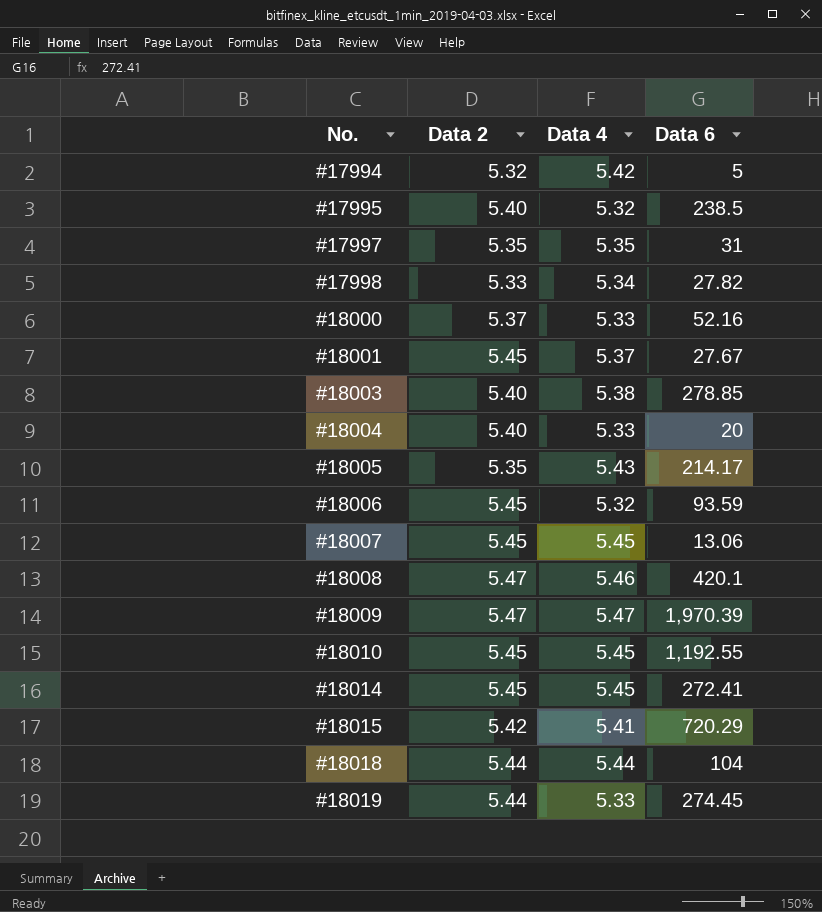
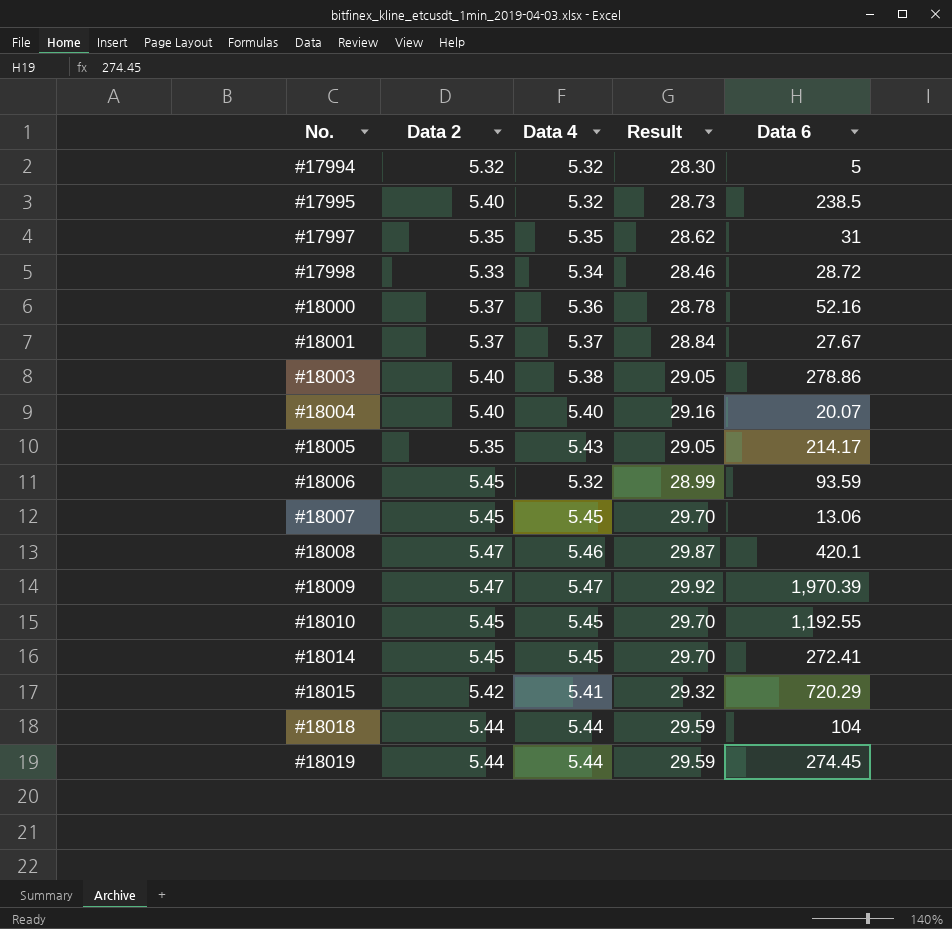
column Result | formula: none -> [Data 2] * [Data 4]
#17994 | Data 4: 5.42 -> 5.32
#17998 | Data 6: 27.82 -> 28.72
#18000 | Data 4: 5.33 -> 5.36
#18001 | Data 2: 5.45 -> 5.37
#18003 | Data 6: 278.85 -> 278.86
#18004 | Data 4: 5.33 -> 5.40
#18004 | Data 6: 20 -> 20.07
#18019 | Data 4: 5.33 -> 5.44

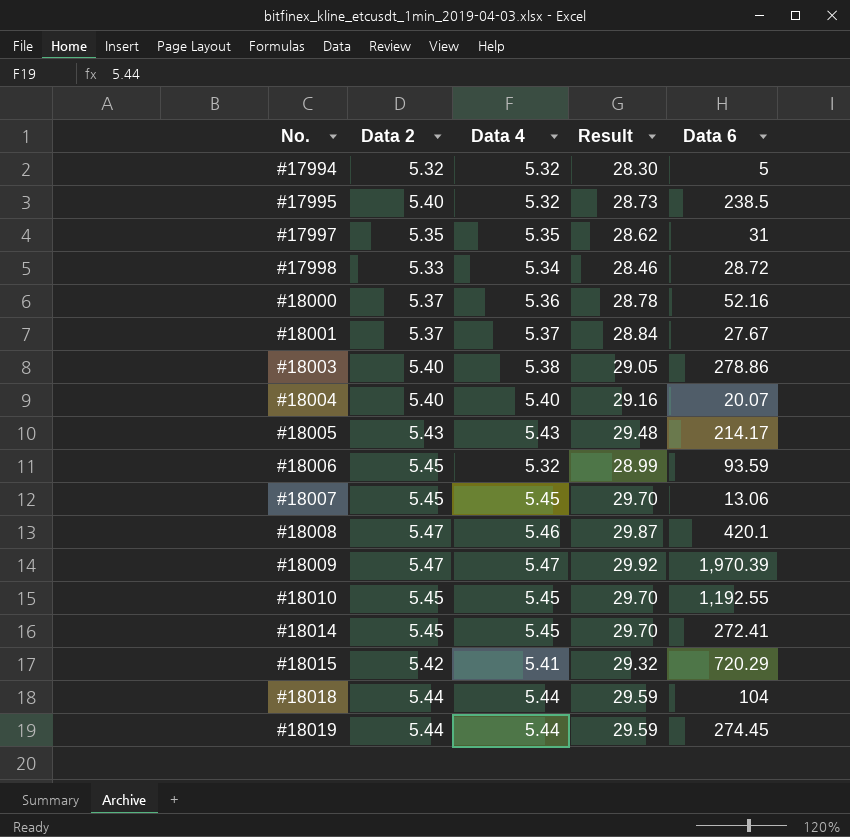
#18005 | Data 2: 5.35 -> 5.43
#18005 | Result: 29.05 -> 29.48

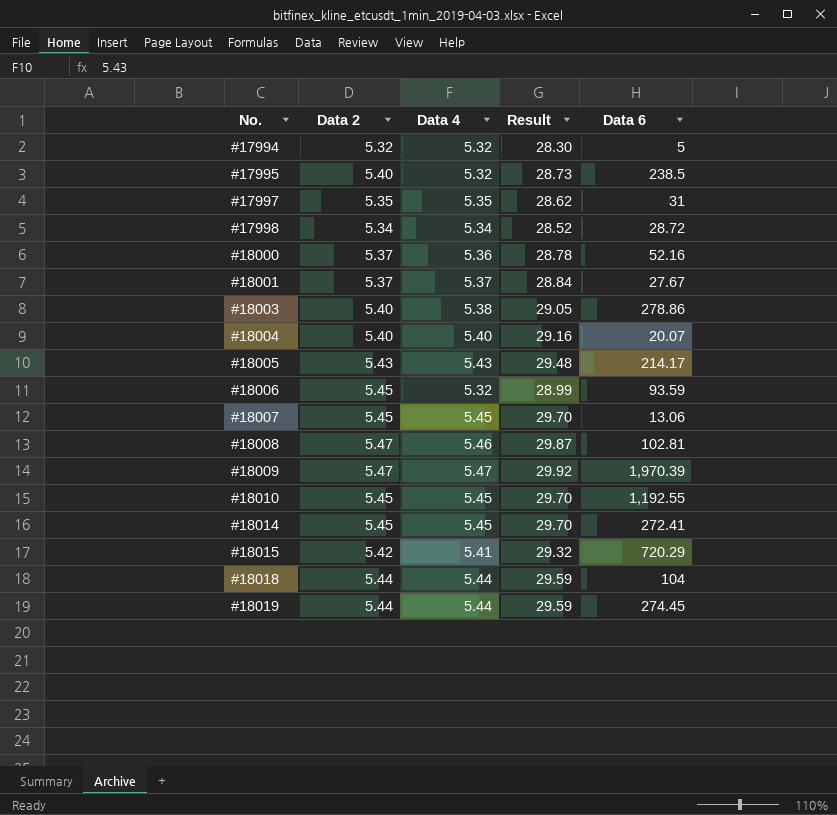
#17998 | Data 2: 5.33 -> 5.34
#17998 | Result: 28.46 -> 28.52
#18008 | Data 6: 420.1 -> 102.81

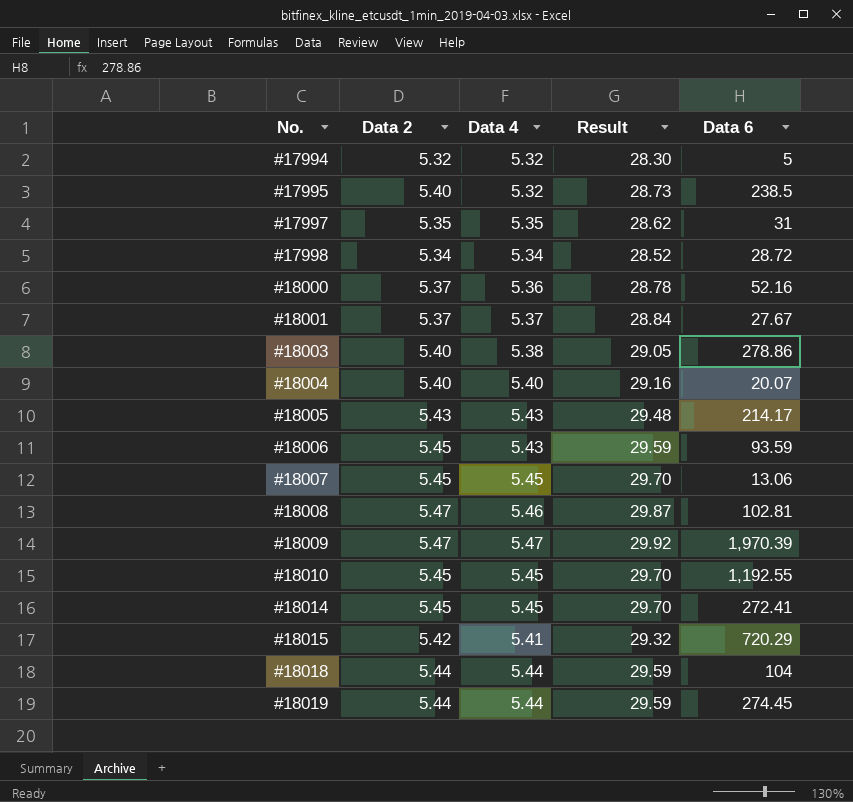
#18006 | Data 4: 5.32 -> 5.43
#18006 | Result: 28.99 -> 29.59

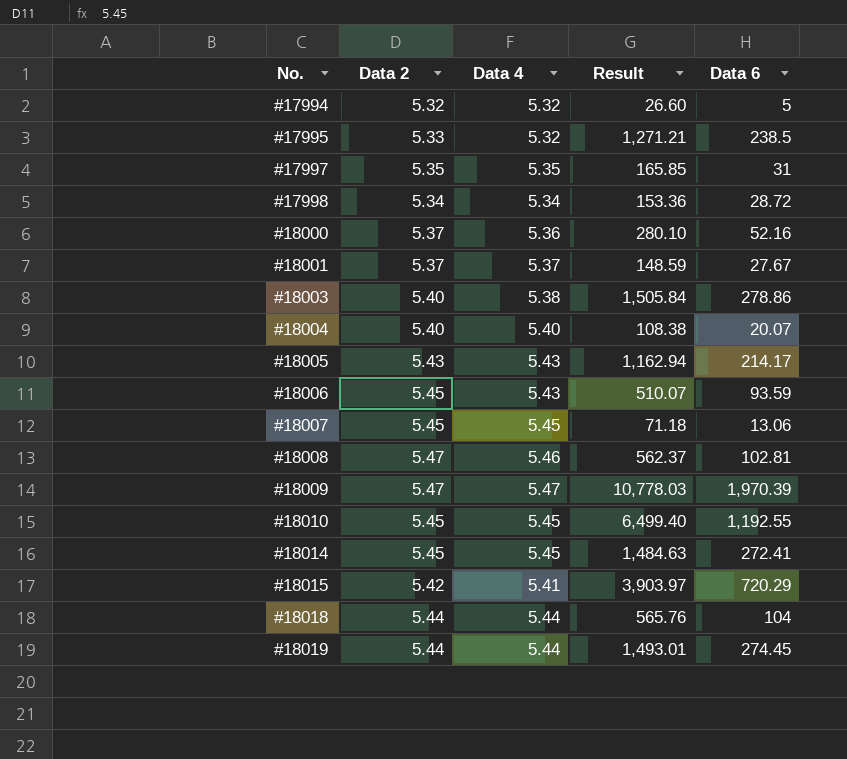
column Result | formula: [Data 2] * [Data 4] -> [Data 2] * [Data 6]
#17995 | Data 2: 5.40 -> 5.33

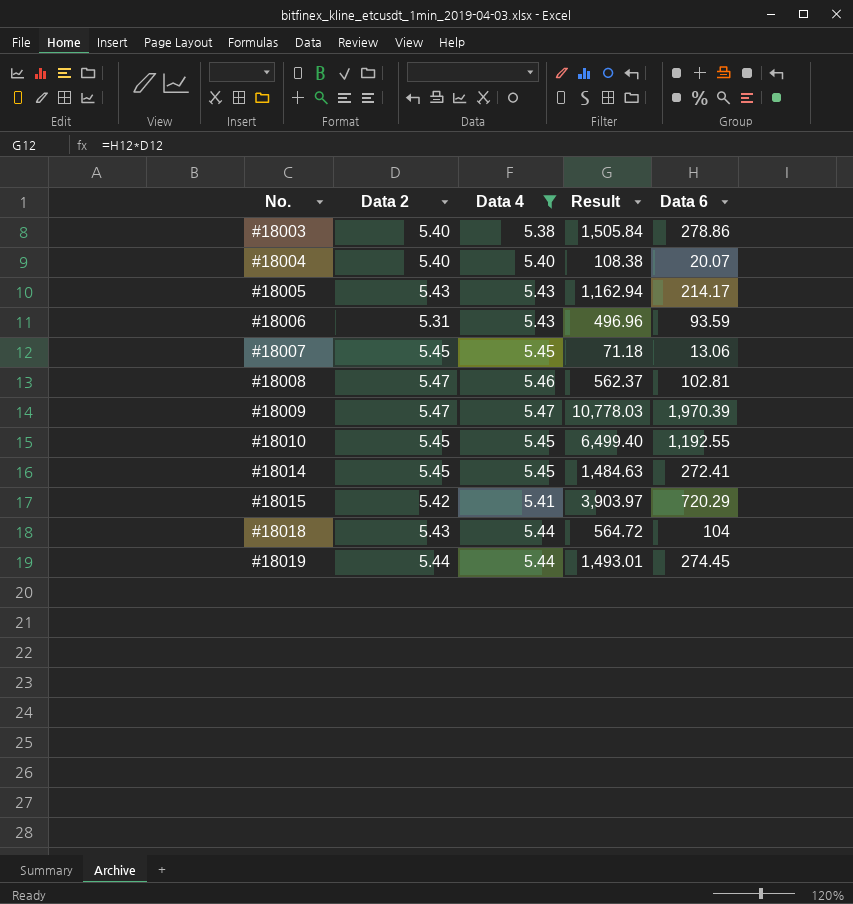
filter: none -> Data 4 >= 5.38
#18006 | Data 2: 5.45 -> 5.31
#18006 | Result: 510.07 -> 496.96
#18018 | Data 2: 5.44 -> 5.43
#18018 | Result: 565.76 -> 564.72

